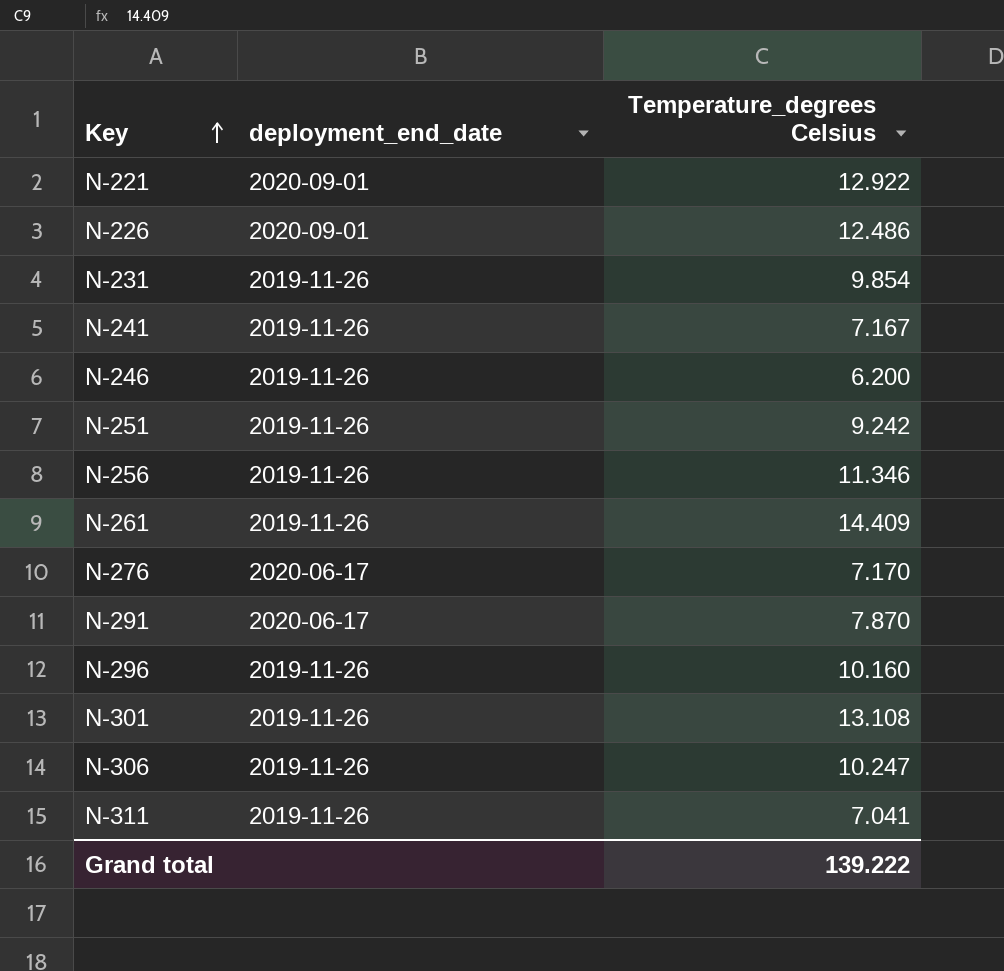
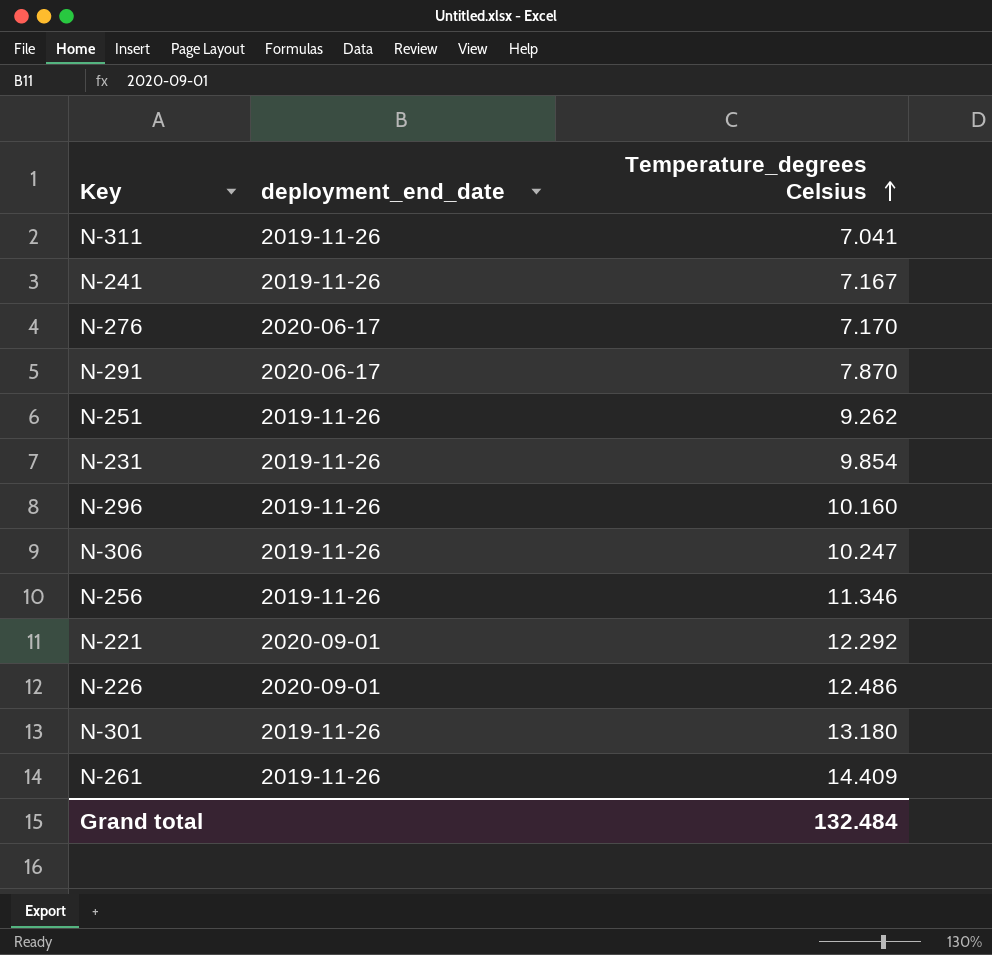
row order: Key ascending -> Temperature_degrees Celsius ascending
row N-246: 2019-11-26 | 6.200 -> none
N-251 | Temperature_degrees Celsius: 9.242 -> 9.262
N-221 | Temperature_degrees Celsius: 12.922 -> 12.292
N-301 | Temperature_degrees Celsius: 13.108 -> 13.180
Grand total | Temperature_degrees Celsius: 139.222 -> 132.484

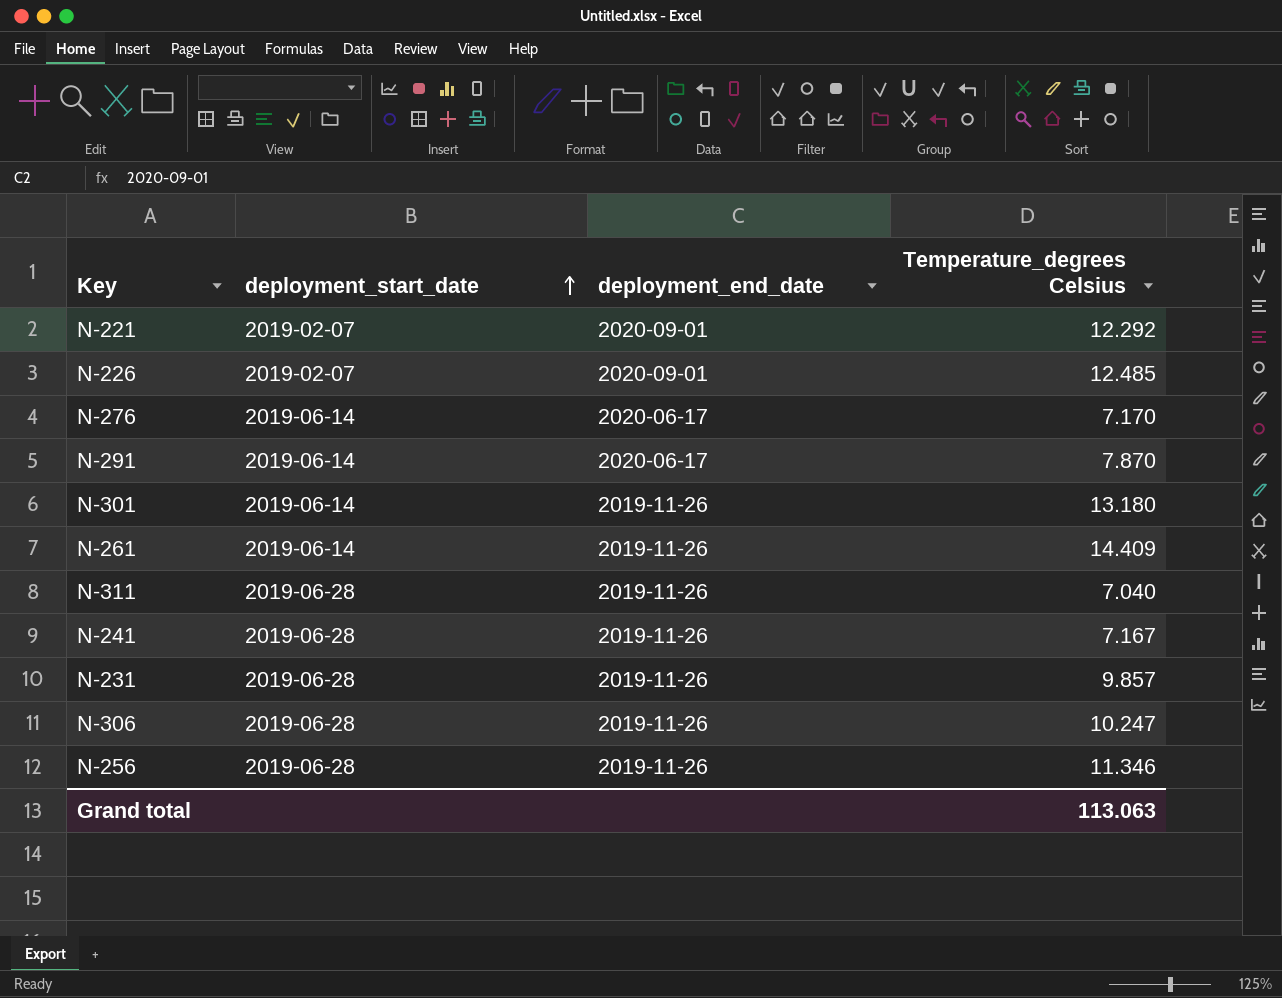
row order: Temperature_degrees Celsius ascending -> deployment_start_date ascending
column deployment_start_date | position: none -> 2
row N-251: 2019-11-26 | 9.262 -> none
row N-296: 2019-11-26 | 10.160 -> none
N-226 | Temperature_degrees Celsius: 12.486 -> 12.485
N-311 | Temperature_degrees Celsius: 7.041 -> 7.040
N-231 | Temperature_degrees Celsius: 9.854 -> 9.857
Grand total | Temperature_degrees Celsius: 132.484 -> 113.063

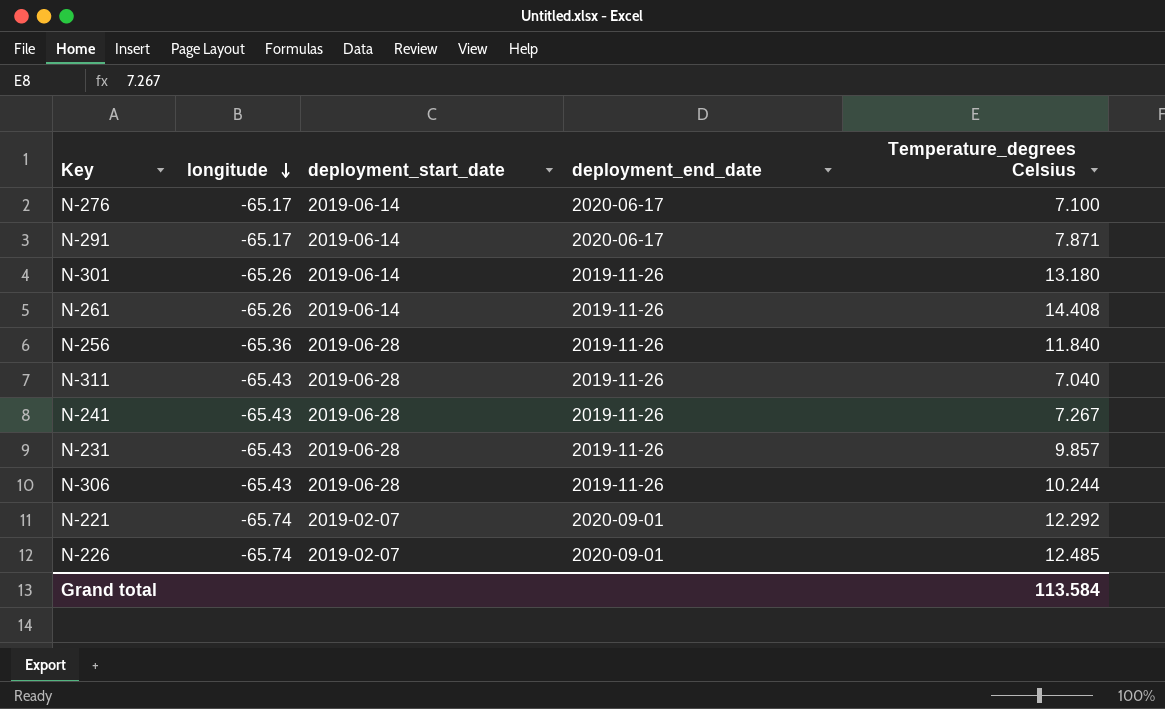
row order: deployment_start_date ascending -> longitude descending
column longitude | position: none -> 2
N-276 | Temperature_degrees Celsius: 7.170 -> 7.100
N-291 | Temperature_degrees Celsius: 7.870 -> 7.871
N-261 | Temperature_degrees Celsius: 14.409 -> 14.408
N-256 | Temperature_degrees Celsius: 11.346 -> 11.840
N-241 | Temperature_degrees Celsius: 7.167 -> 7.267
N-306 | Temperature_degrees Celsius: 10.247 -> 10.244
Grand total | Temperature_degrees Celsius: 113.063 -> 113.584

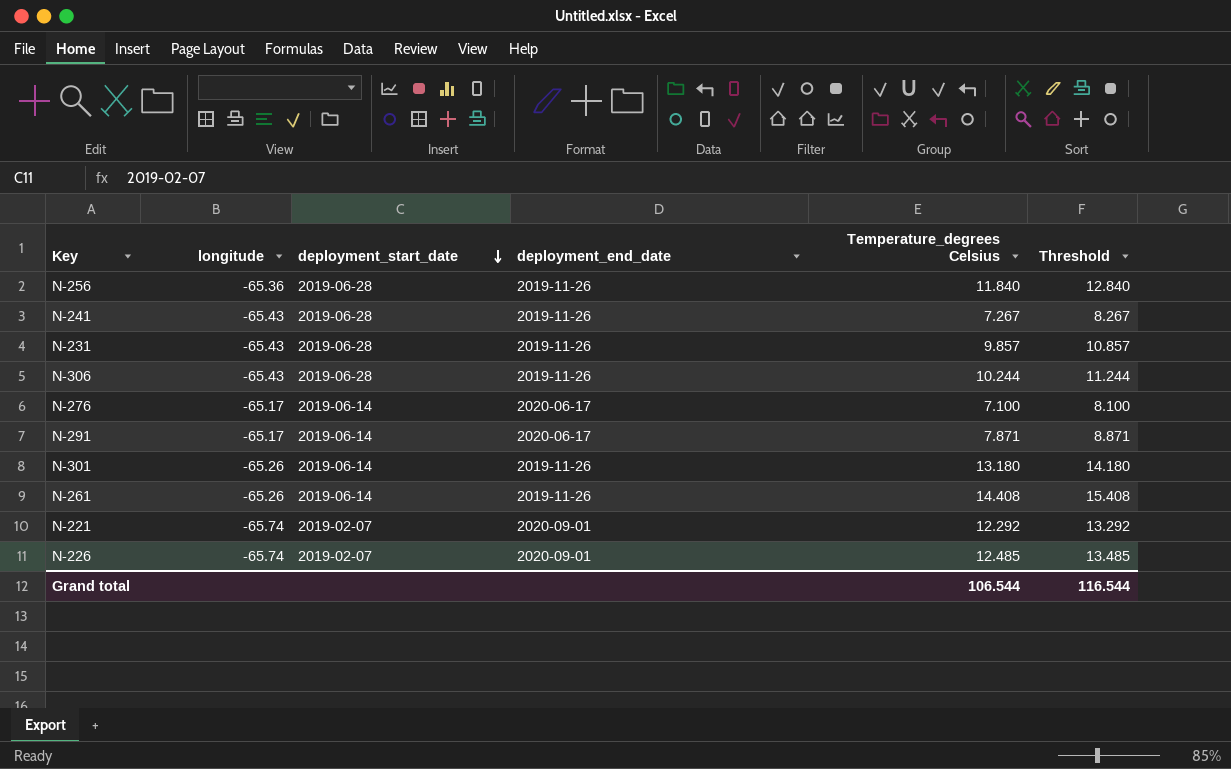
row order: longitude descending -> deployment_start_date descending
column Threshold | formula: none -> [Temperature_degrees Celsius] + 1
row N-311: -65.43 | 2019-06-28 | 2019-11-26 | 7.040 -> none
Grand total | Temperature_degrees Celsius: 113.584 -> 106.544

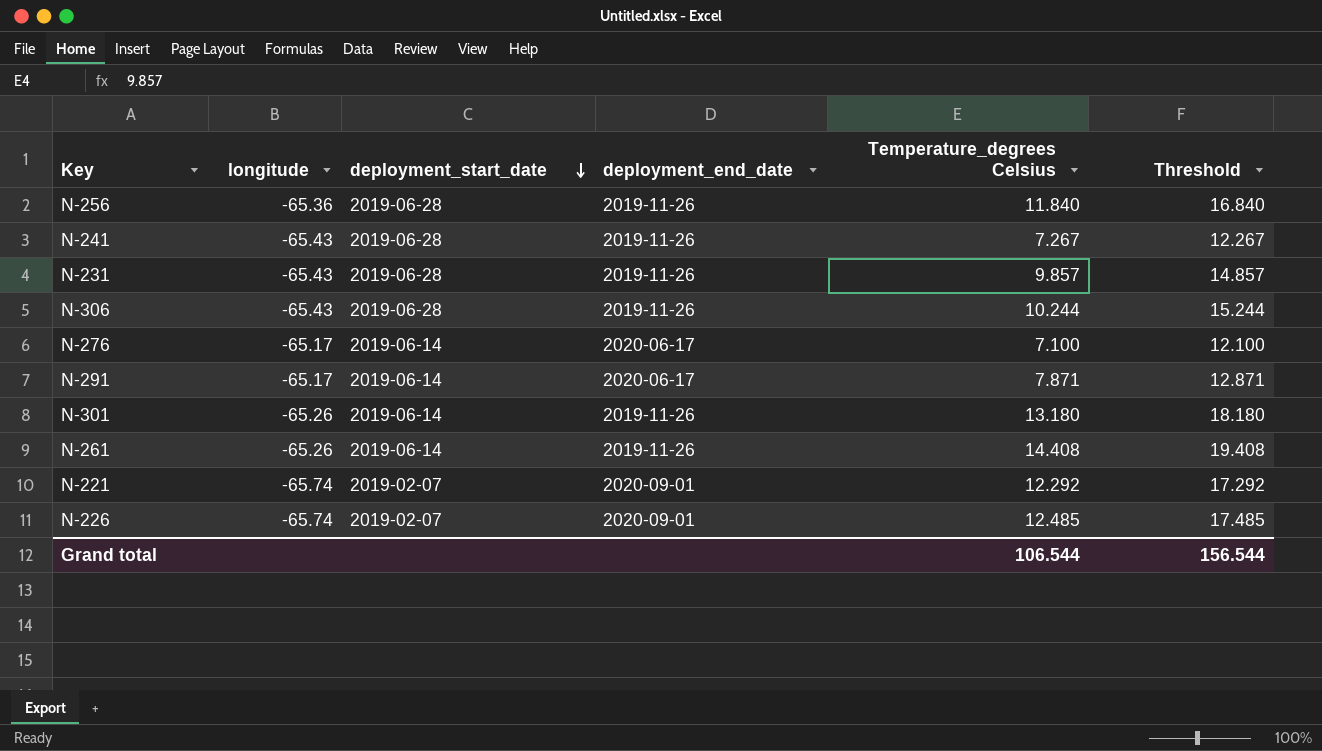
column Threshold | formula: [Temperature_degrees Celsius] + 1 -> [Temperature_degrees Celsius] + 5
Grand total | Threshold: 116.544 -> 156.544

